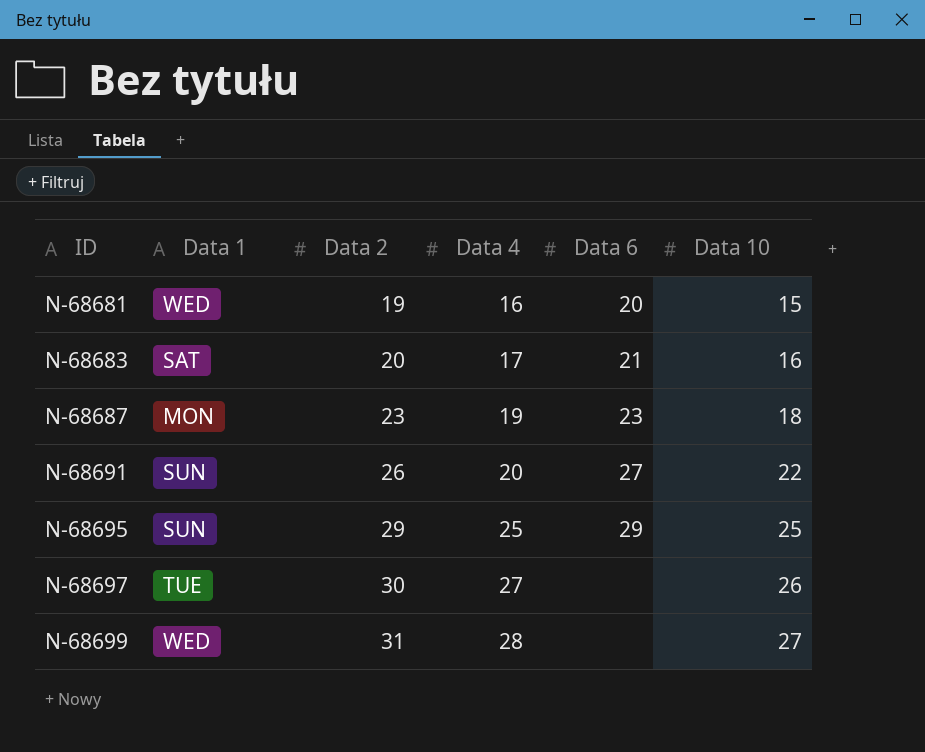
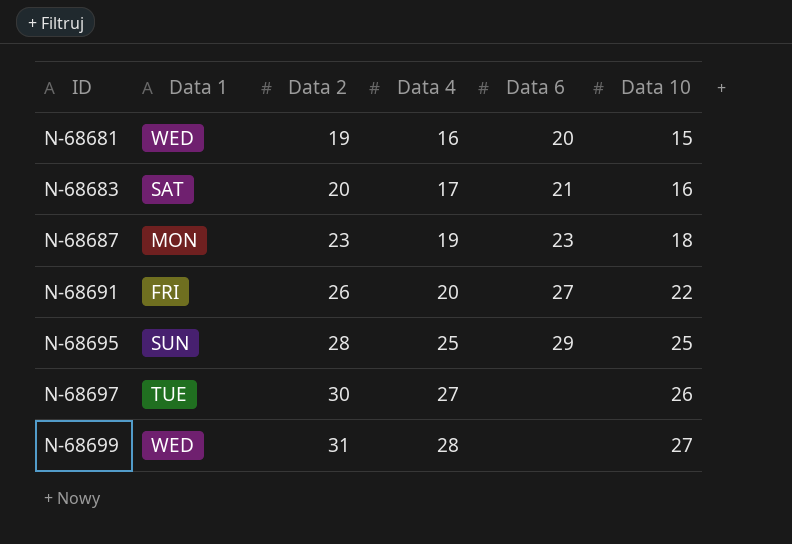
N-68691 | Data 1: SUN -> FRI
N-68695 | Data 2: 29 -> 28

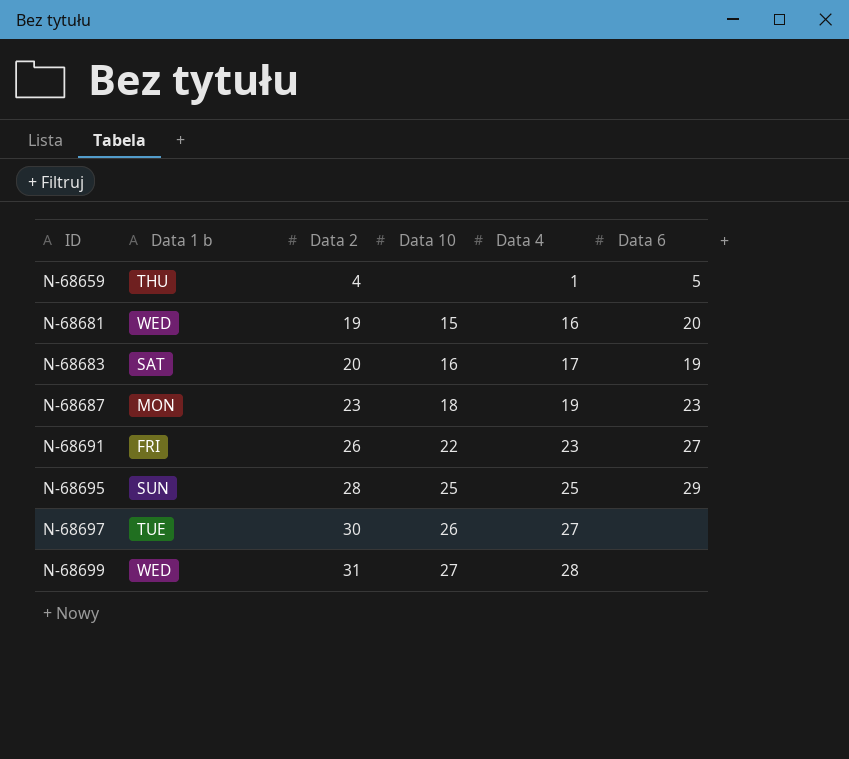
column name: Data 1 -> Data 1 b
column Data 10 | position: 6 -> 4
row N-68659: none -> THU | 4 | none | 1 | 5
N-68683 | Data 6: 21 -> 19
N-68691 | Data 4: 20 -> 23

